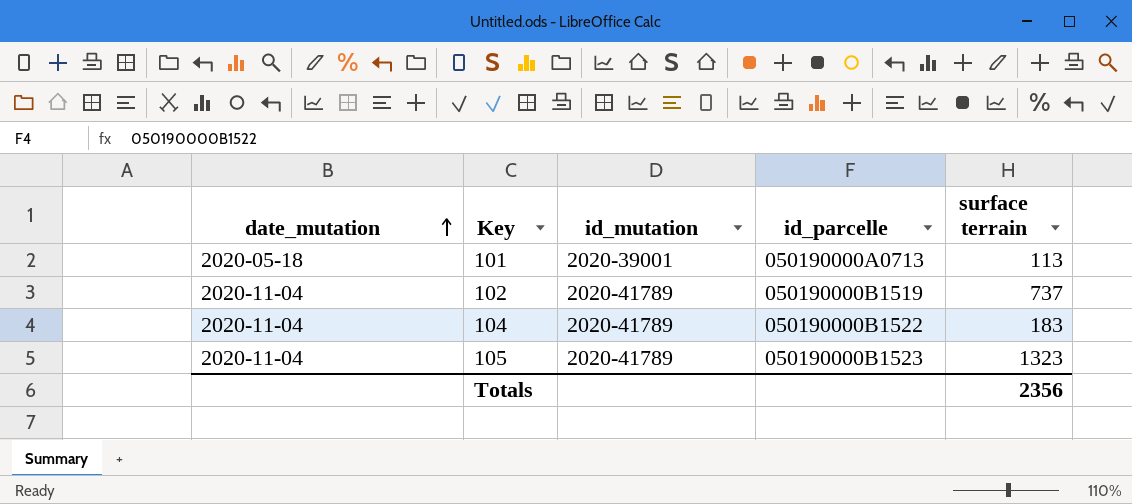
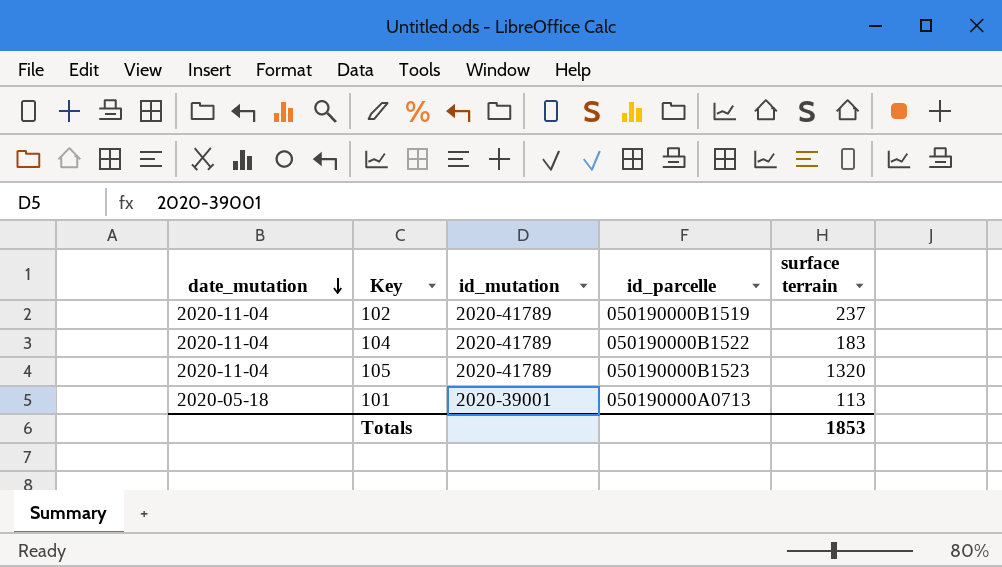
row order: date_mutation ascending -> date_mutation descending
102 | surface terrain: 737 -> 237
105 | surface terrain: 1323 -> 1320
Totals | surface terrain: 2356 -> 1853

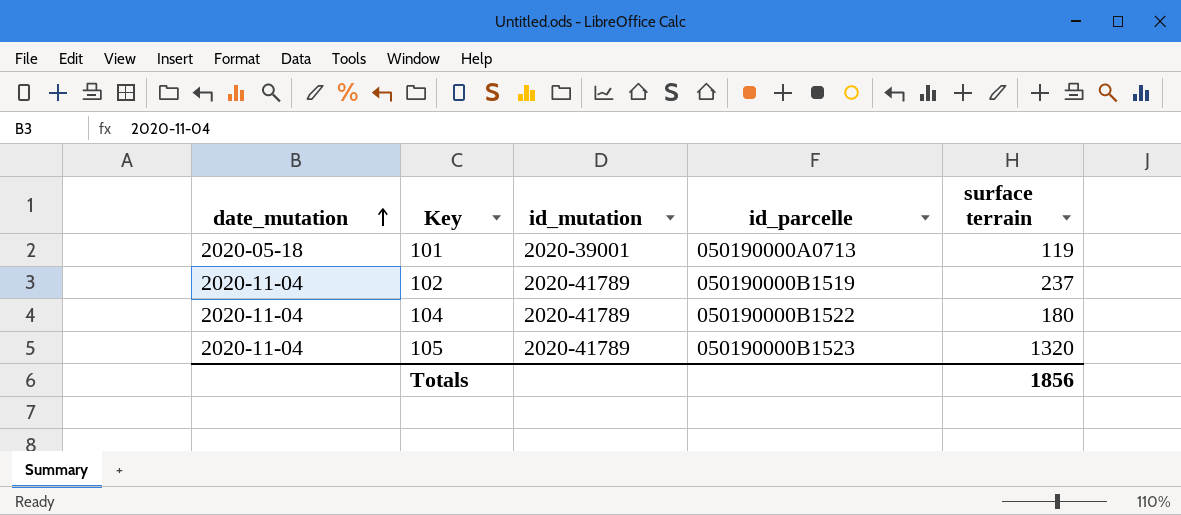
row order: date_mutation descending -> date_mutation ascending
101 | surface terrain: 113 -> 119
104 | surface terrain: 183 -> 180
Totals | surface terrain: 1853 -> 1856

